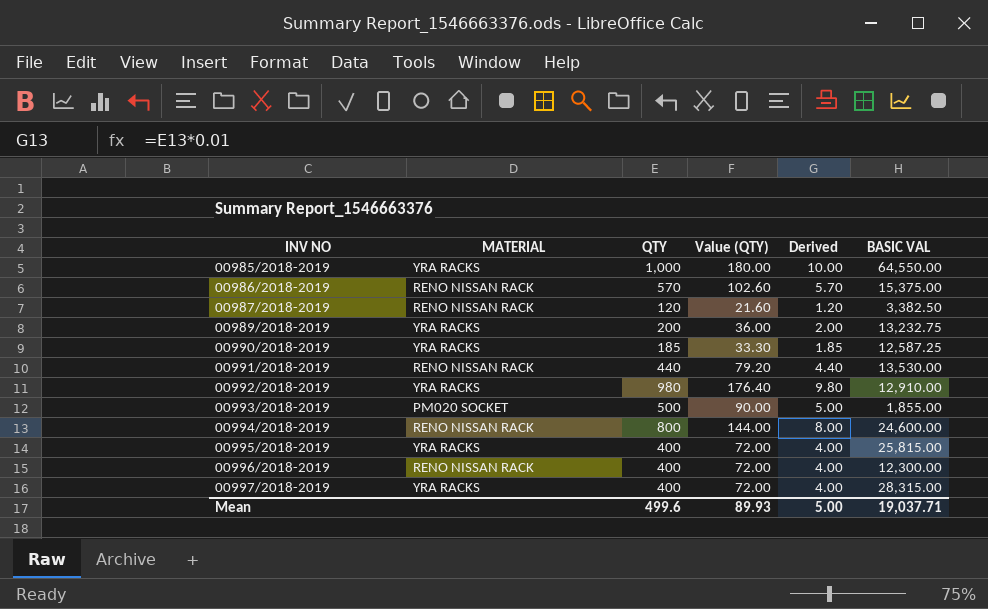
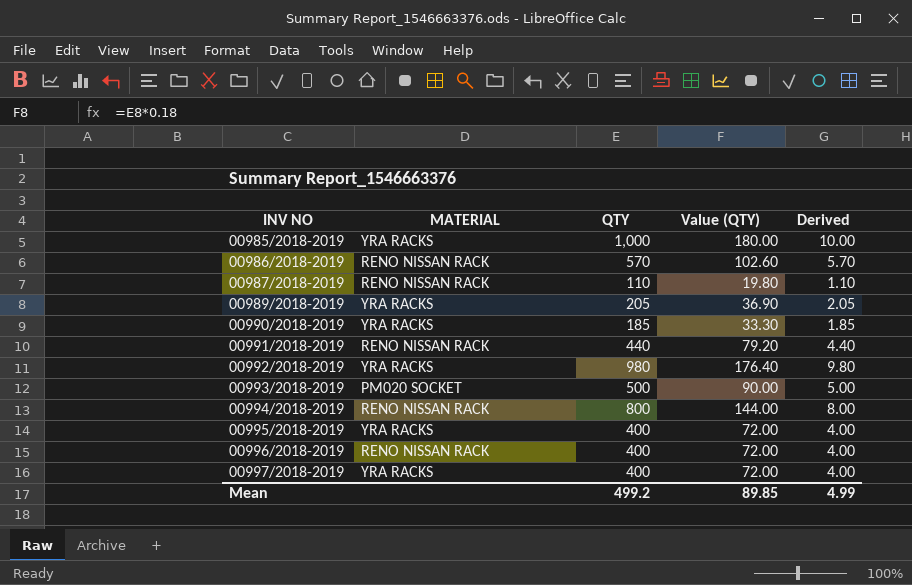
column BASIC VAL | position: 6 -> none
00987/2018-2019 | QTY: 120 -> 110
00987/2018-2019 | Value (QTY): 21.60 -> 19.80
00987/2018-2019 | Derived: 1.20 -> 1.10
00989/2018-2019 | QTY: 200 -> 205
00989/2018-2019 | Value (QTY): 36.00 -> 36.90
00989/2018-2019 | Derived: 2.00 -> 2.05
Mean | QTY: 499.6 -> 499.2
Mean | Value (QTY): 89.93 -> 89.85
Mean | Derived: 5.00 -> 4.99

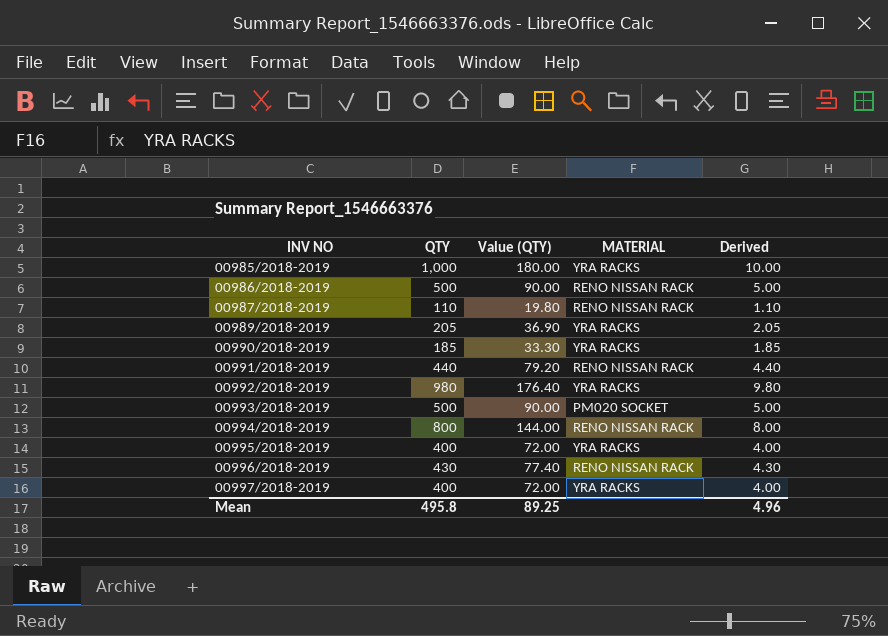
column MATERIAL | position: 2 -> 4
00986/2018-2019 | QTY: 570 -> 500
00986/2018-2019 | Value (QTY): 102.60 -> 90.00
00986/2018-2019 | Derived: 5.70 -> 5.00
00996/2018-2019 | QTY: 400 -> 430
00996/2018-2019 | Value (QTY): 72.00 -> 77.40
00996/2018-2019 | Derived: 4.00 -> 4.30
Mean | QTY: 499.2 -> 495.8
Mean | Value (QTY): 89.85 -> 89.25
Mean | Derived: 4.99 -> 4.96

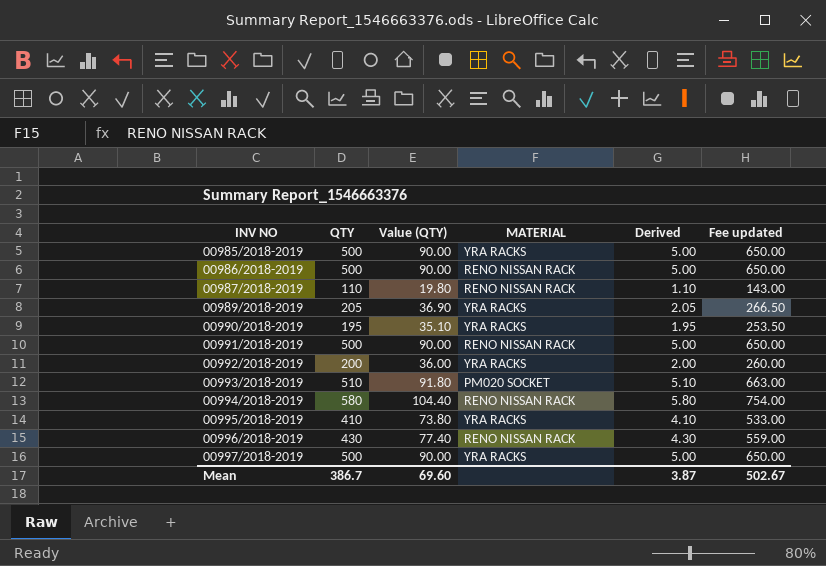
column Fee updated | formula: none -> [QTY] * 1.3
00985/2018-2019 | QTY: 1,000 -> 500
00985/2018-2019 | Value (QTY): 180.00 -> 90.00
00985/2018-2019 | Derived: 10.00 -> 5.00
00990/2018-2019 | QTY: 185 -> 195
00990/2018-2019 | Value (QTY): 33.30 -> 35.10
00990/2018-2019 | Derived: 1.85 -> 1.95
00991/2018-2019 | QTY: 440 -> 500
00991/2018-2019 | Value (QTY): 79.20 -> 90.00
00991/2018-2019 | Derived: 4.40 -> 5.00
00992/2018-2019 | QTY: 980 -> 200
00992/2018-2019 | Value (QTY): 176.40 -> 36.00
00992/2018-2019 | Derived: 9.80 -> 2.00
00993/2018-2019 | QTY: 500 -> 510
00993/2018-2019 | Value (QTY): 90.00 -> 91.80
00993/2018-2019 | Derived: 5.00 -> 5.10
00994/2018-2019 | QTY: 800 -> 580
00994/2018-2019 | Value (QTY): 144.00 -> 104.40
00994/2018-2019 | Derived: 8.00 -> 5.80
00995/2018-2019 | QTY: 400 -> 410
00995/2018-2019 | Value (QTY): 72.00 -> 73.80
00995/2018-2019 | Derived: 4.00 -> 4.10
00997/2018-2019 | QTY: 400 -> 500
00997/2018-2019 | Value (QTY): 72.00 -> 90.00
00997/2018-2019 | Derived: 4.00 -> 5.00
Mean | QTY: 495.8 -> 386.7
Mean | Value (QTY): 89.25 -> 69.60
Mean | Derived: 4.96 -> 3.87

